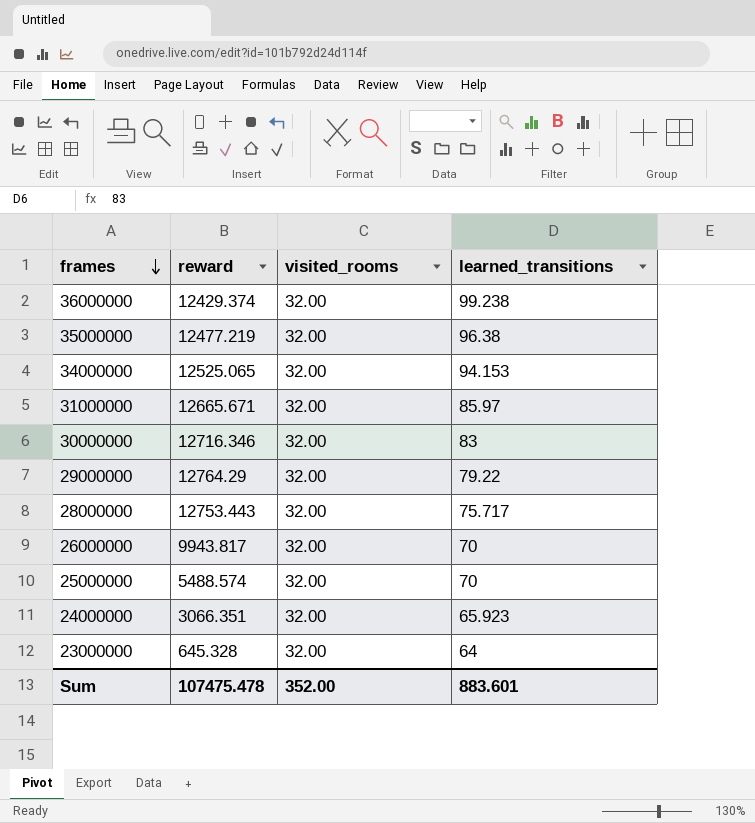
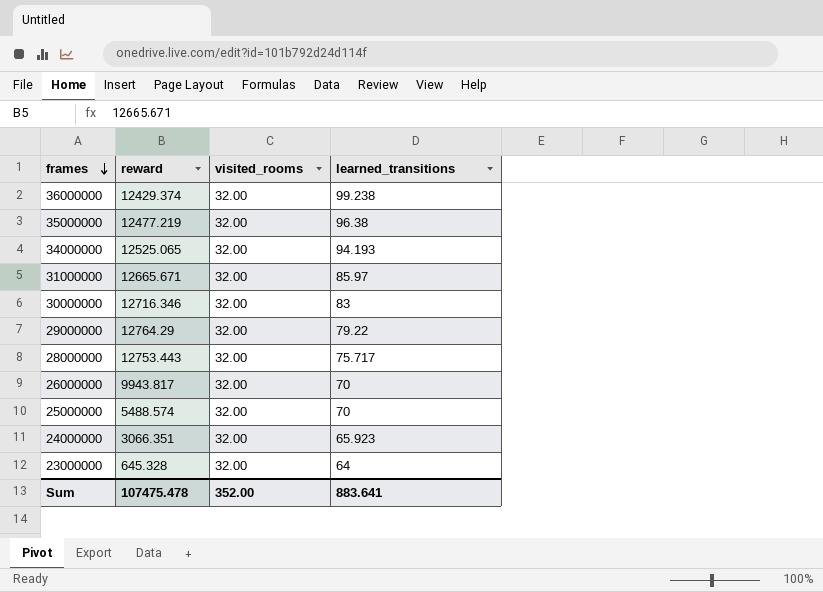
34000000 | learned_transitions: 94.153 -> 94.193
Sum | learned_transitions: 883.601 -> 883.641

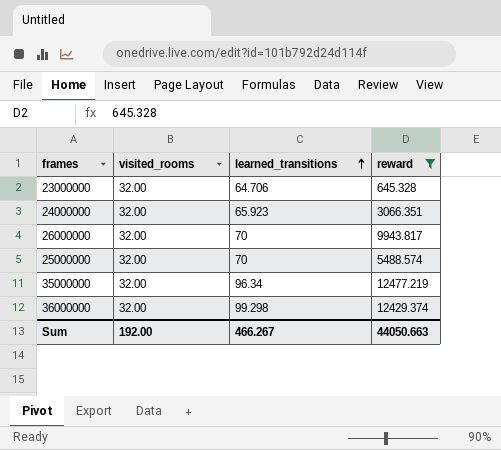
filter: none -> reward <= 12477.219
row order: frames descending -> learned_transitions ascending
column reward | position: 2 -> 4
23000000 | learned_transitions: 64 -> 64.706
35000000 | learned_transitions: 96.38 -> 96.34
36000000 | learned_transitions: 99.238 -> 99.298
Sum | visited_rooms: 352.00 -> 192.00
Sum | learned_transitions: 883.641 -> 466.267
Sum | reward: 107475.478 -> 44050.663

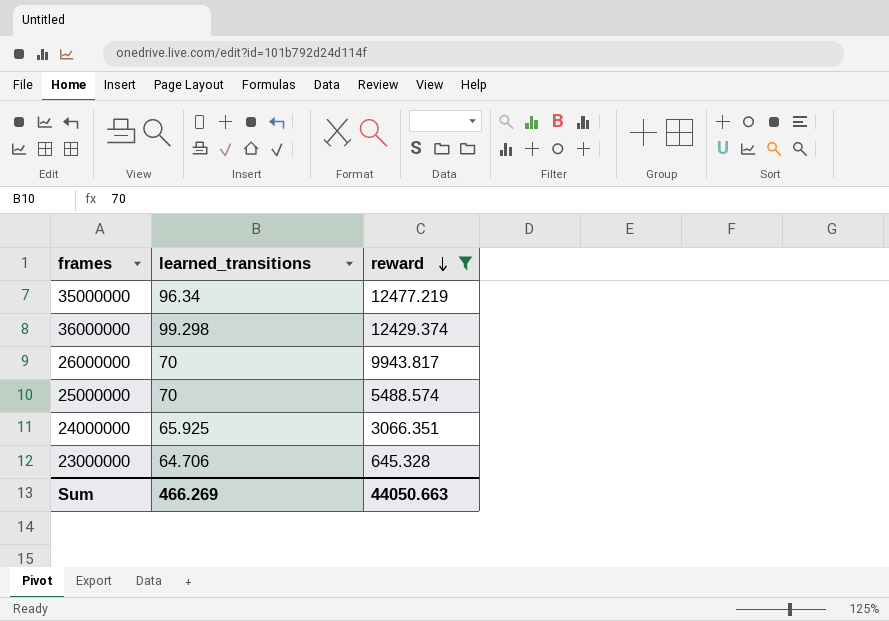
row order: learned_transitions ascending -> reward descending
column visited_rooms | position: 2 -> none
24000000 | learned_transitions: 65.923 -> 65.925
Sum | learned_transitions: 466.267 -> 466.269

